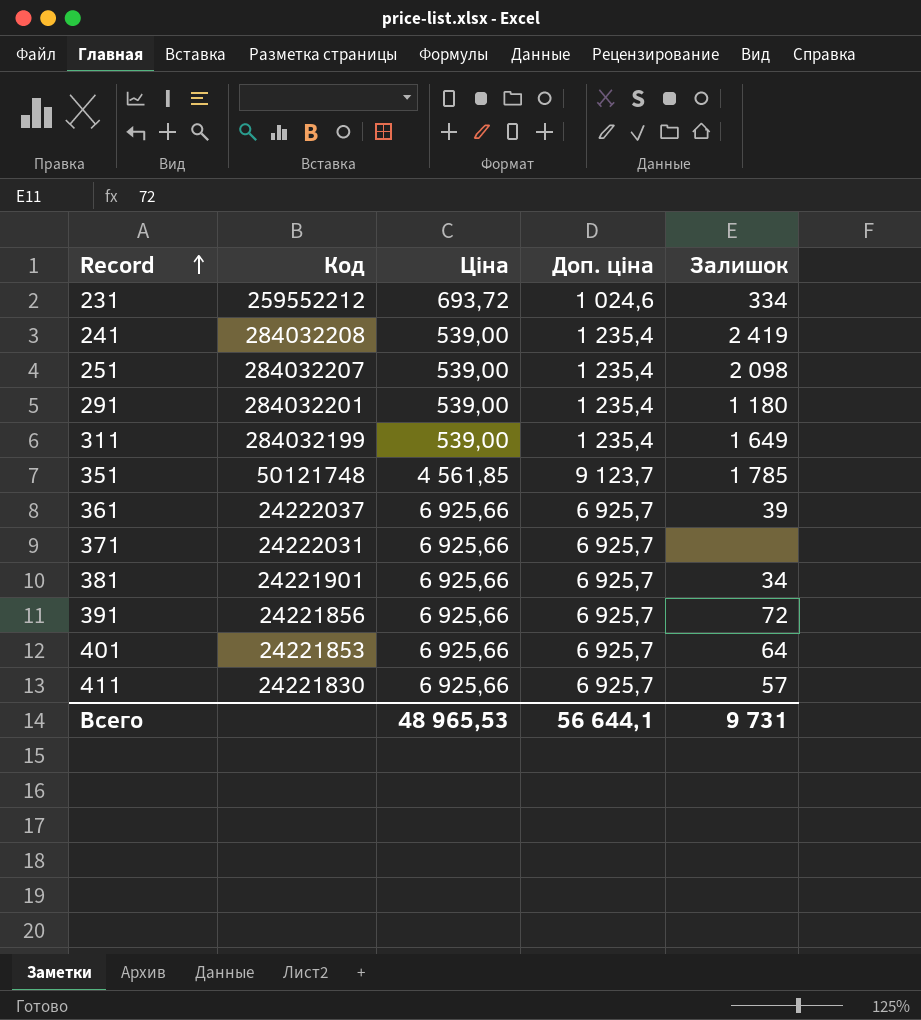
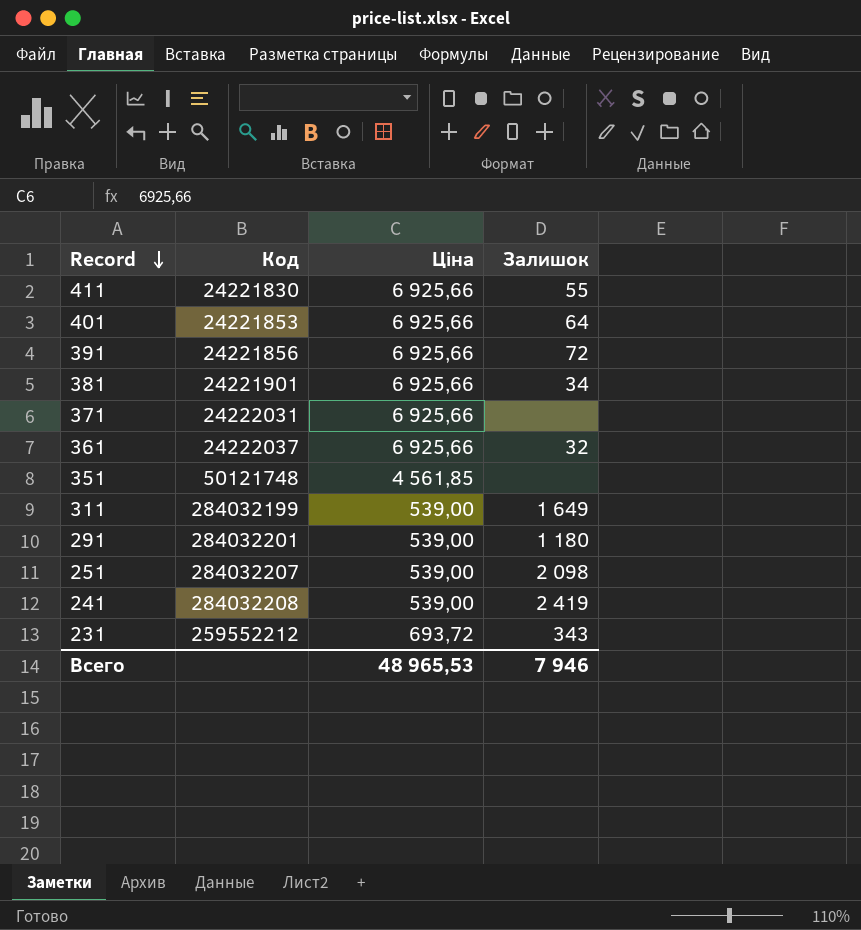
row order: Record ascending -> Record descending
column Доп. ціна | position: 4 -> none
411 | Залишок: 57 -> 55
361 | Залишок: 39 -> 32
351 | Залишок: 1 785 -> none
231 | Залишок: 334 -> 343
Всего | Залишок: 9 731 -> 7 946

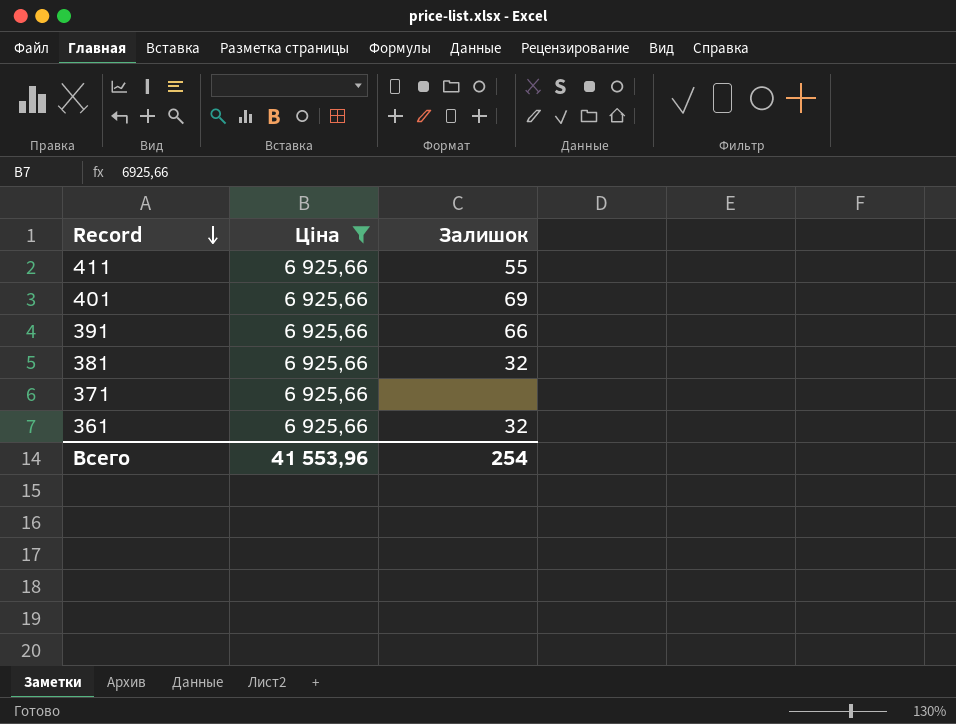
filter: none -> Ціна = 6 925,66
column Код | position: 2 -> none
401 | Залишок: 64 -> 69
391 | Залишок: 72 -> 66
381 | Залишок: 34 -> 32
Всего | Ціна: 48 965,53 -> 41 553,96
Всего | Залишок: 7 946 -> 254

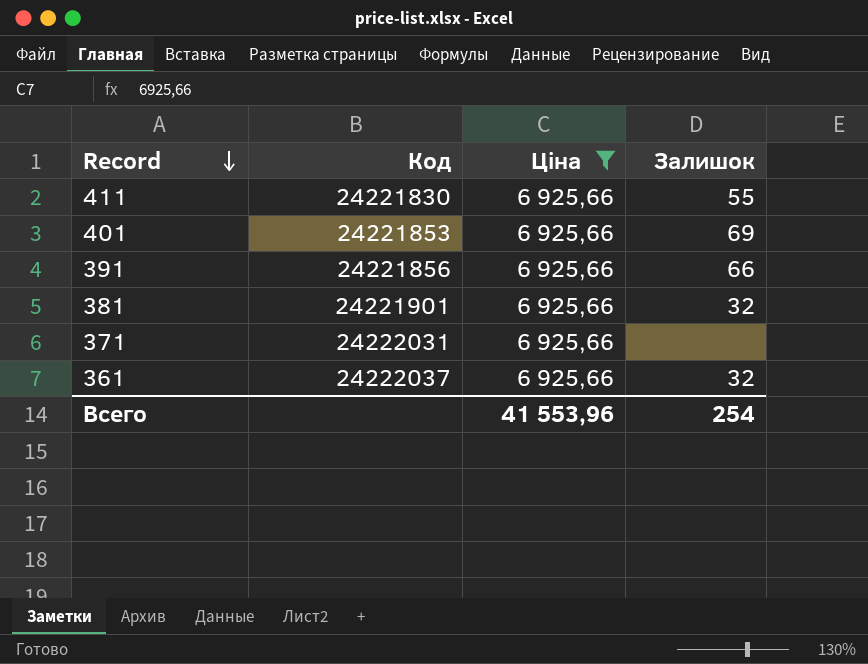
column Код | position: none -> 2

